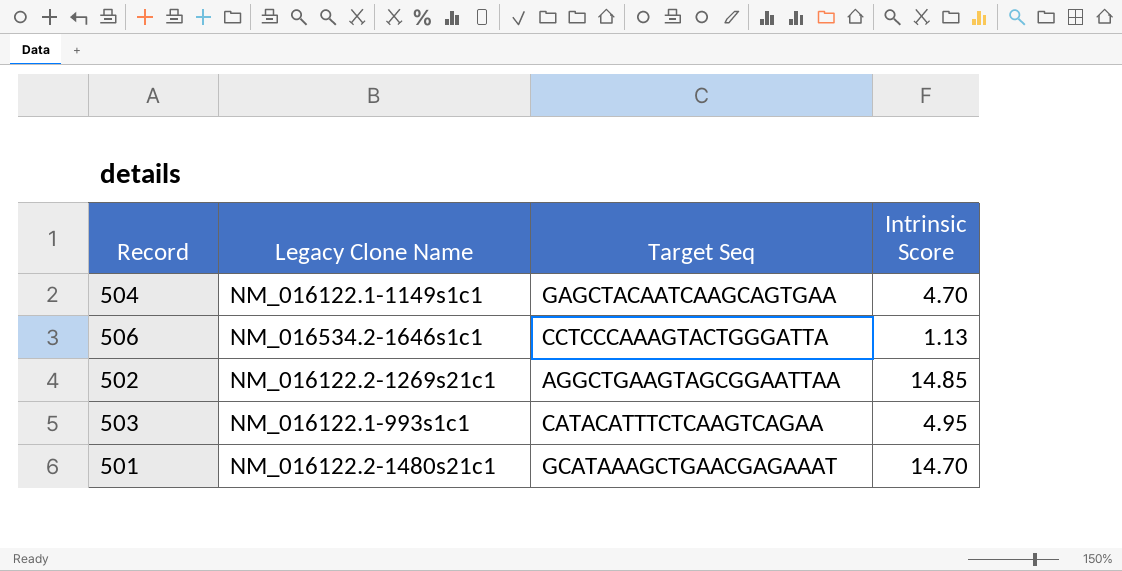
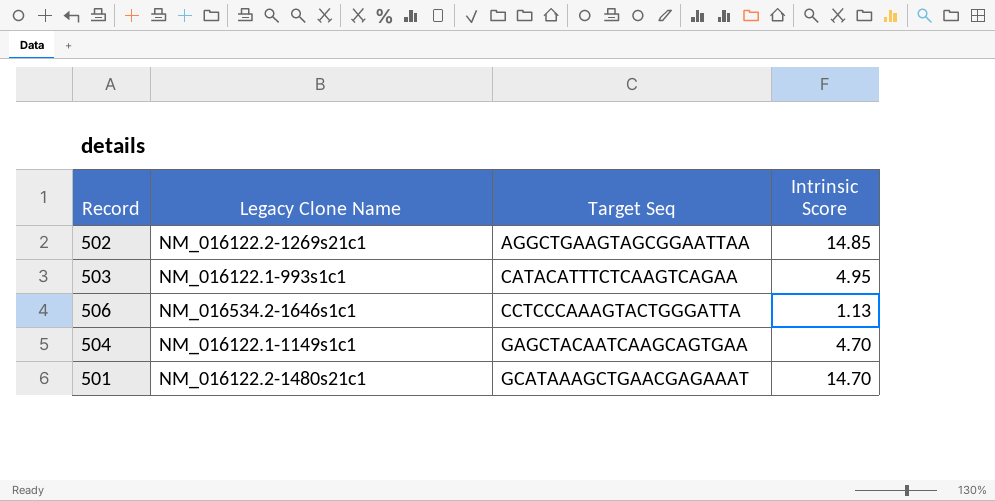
row order: none -> Target Seq ascending

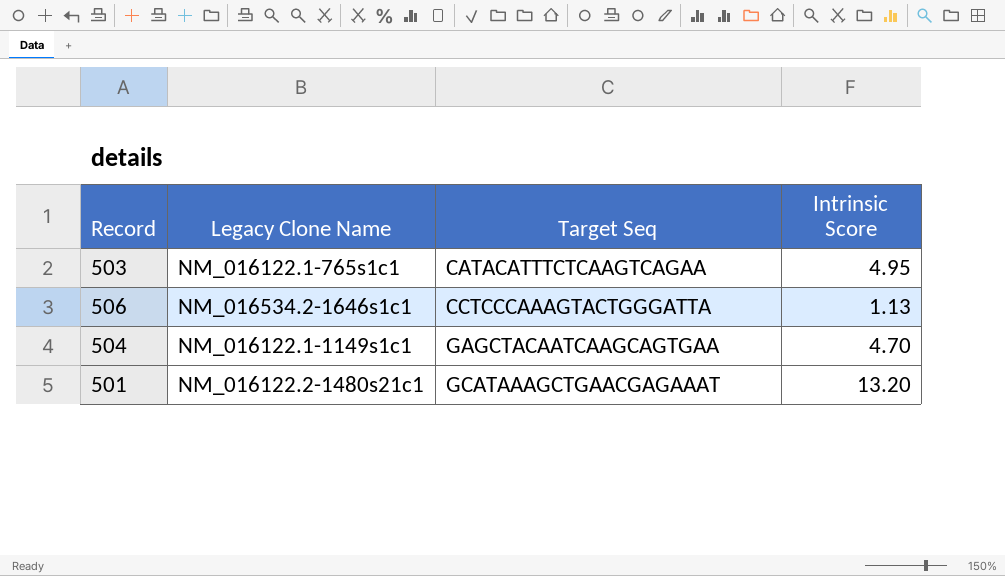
row 502: NM_016122.2-1269s21c1 | AGGCTGAAGTAGCGGAATTAA | 14.85 -> none
503 | Legacy Clone Name: NM_016122.1-993s1c1 -> NM_016122.1-765s1c1
501 | Intrinsic Score: 14.70 -> 13.20

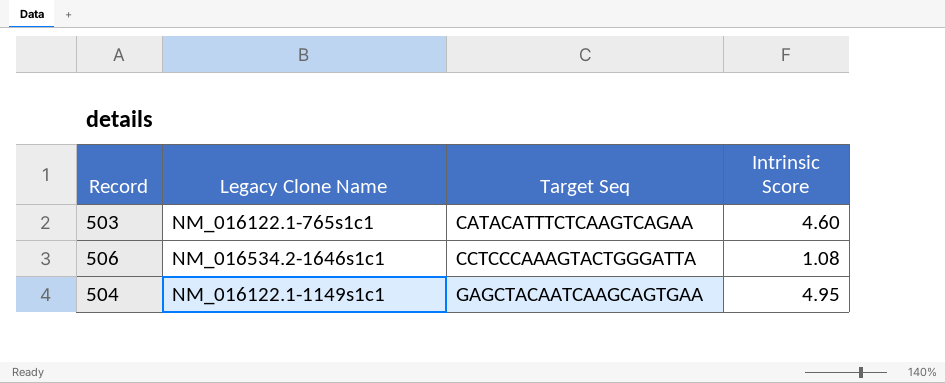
row 501: NM_016122.2-1480s21c1 | GCATAAAGCTGAACGAGAAAT | 13.20 -> none
503 | Intrinsic Score: 4.95 -> 4.60
506 | Intrinsic Score: 1.13 -> 1.08
504 | Intrinsic Score: 4.70 -> 4.95

